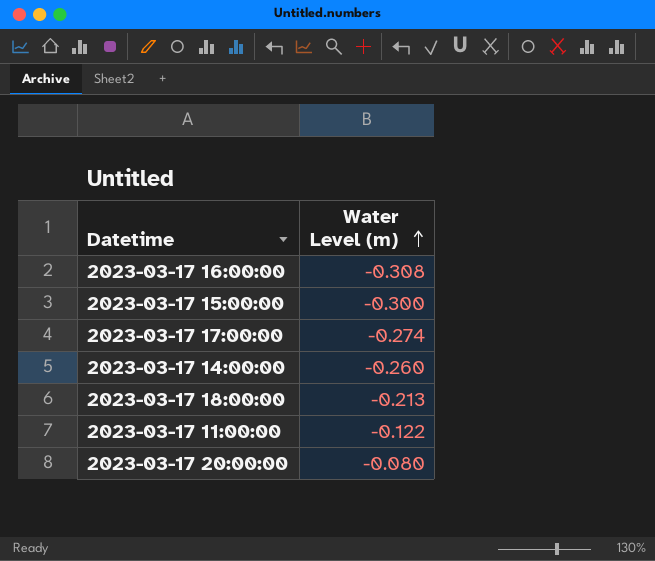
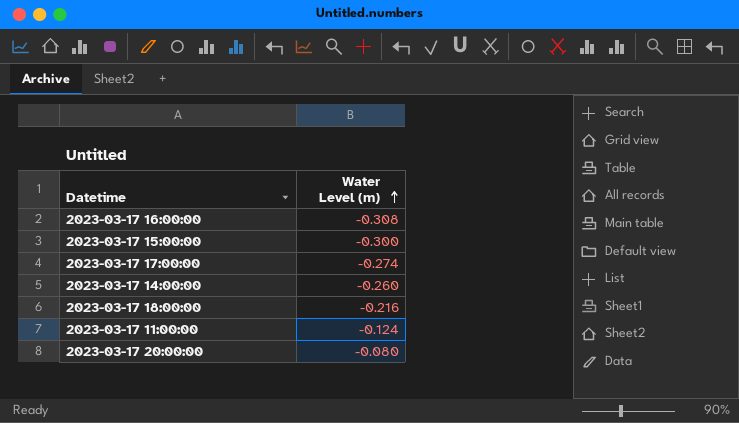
2023-03-17 18:00:00 | Water Level (m): -0.213 -> -0.216
2023-03-17 11:00:00 | Water Level (m): -0.122 -> -0.124

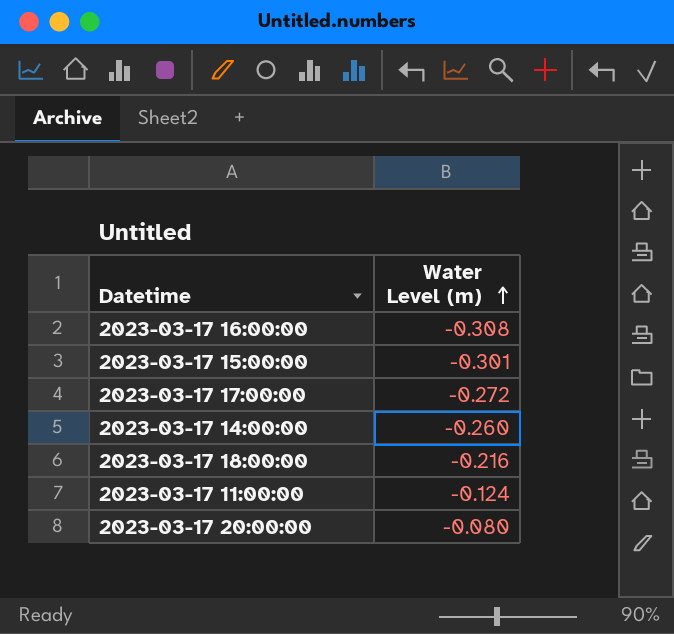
2023-03-17 15:00:00 | Water Level (m): -0.300 -> -0.301
2023-03-17 17:00:00 | Water Level (m): -0.274 -> -0.272

